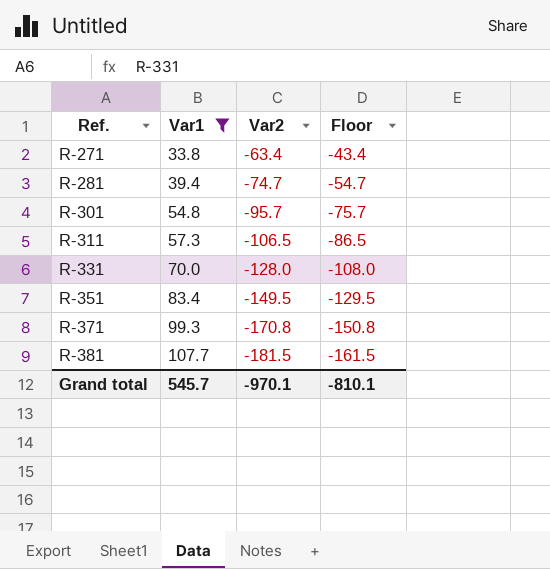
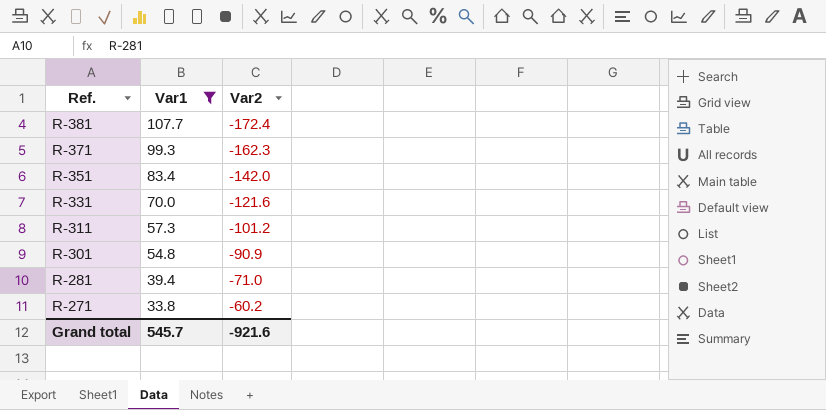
row order: Ref. ascending -> Ref. descending
column Floor | formula: [Var2] + 20 -> none
R-381 | Var2: -181.5 -> -172.4
R-371 | Var2: -170.8 -> -162.3
R-351 | Var2: -149.5 -> -142.0
R-331 | Var2: -128.0 -> -121.6
R-311 | Var2: -106.5 -> -101.2
R-301 | Var2: -95.7 -> -90.9
R-281 | Var2: -74.7 -> -71.0
R-271 | Var2: -63.4 -> -60.2
Grand total | Var2: -970.1 -> -921.6

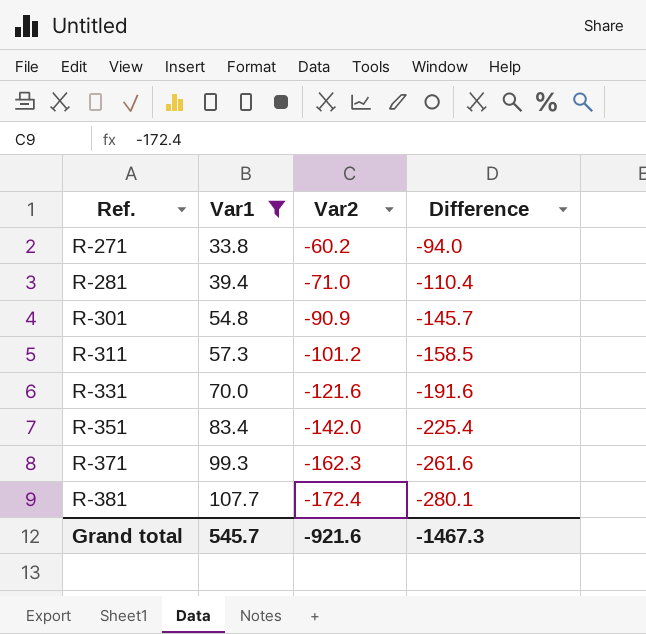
row order: Ref. descending -> Ref. ascending
column Difference | formula: none -> [Var2] - [Var1]

